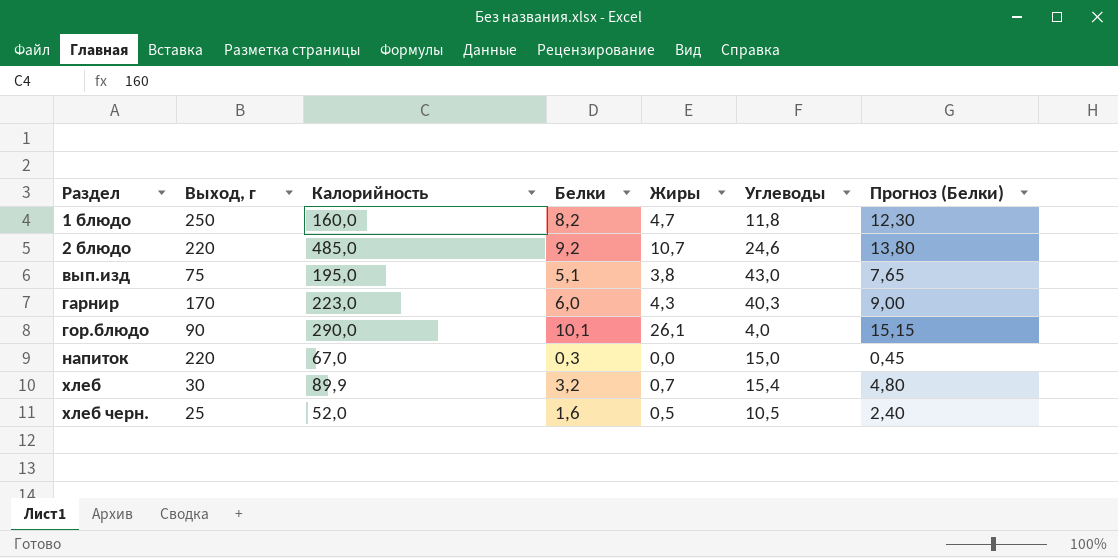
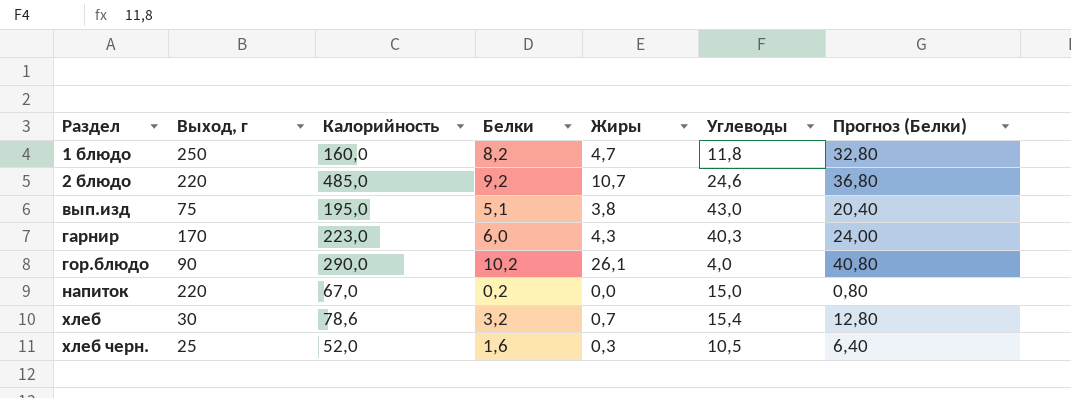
column Прогноз (Белки) | formula: [Белки] * 1,5 -> [Белки] * 4
гор.блюдо | Белки: 10,1 -> 10,2
напиток | Белки: 0,3 -> 0,2
хлеб | Калорийность: 89,9 -> 78,6
хлеб черн. | Жиры: 0,5 -> 0,3

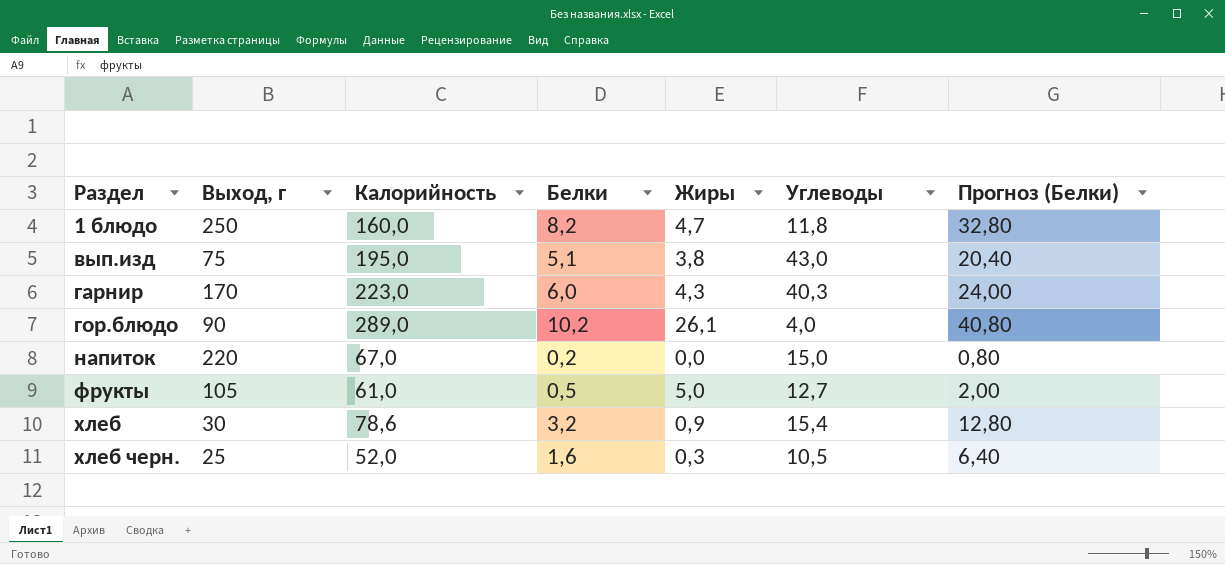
row 2 блюдо: 220 | 485,0 | 9,2 | 10,7 | 24,6 | 36,80 -> none
гор.блюдо | Калорийность: 290,0 -> 289,0
row фрукты: none -> 105 | 61,0 | 0,5 | 5,0 | 12,7 | 2,00
хлеб | Жиры: 0,7 -> 0,9

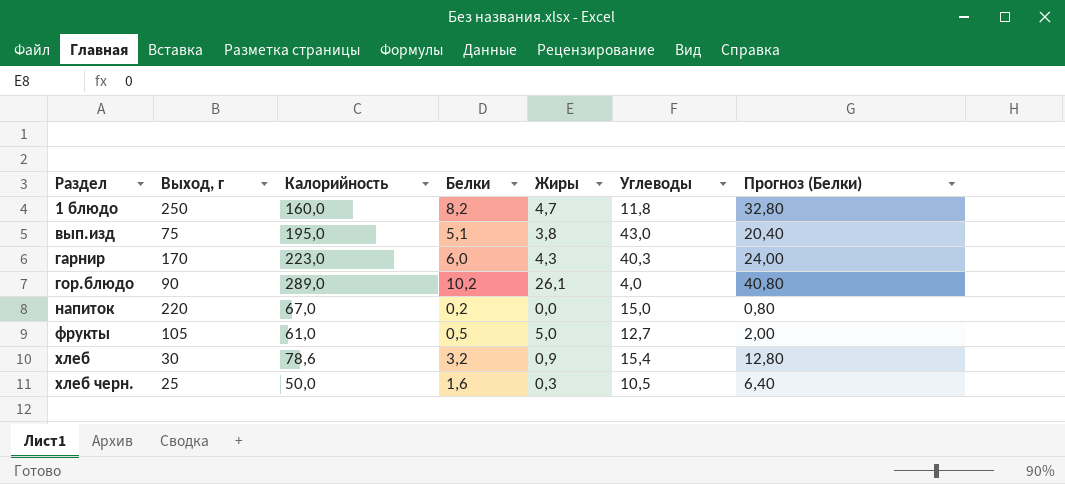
хлеб черн. | Калорийность: 52,0 -> 50,0

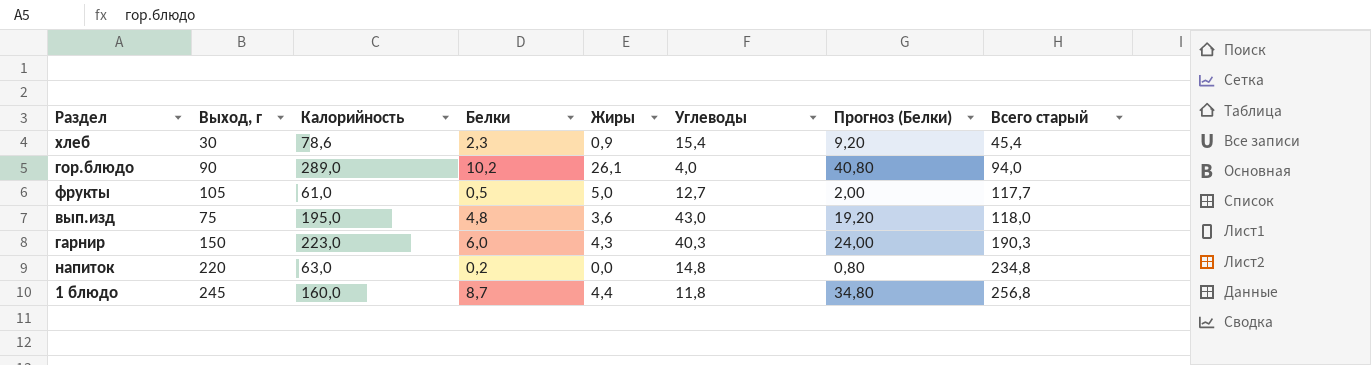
row order: Раздел ascending -> Всего старый ascending
column Всего старый | formula: none -> [Выход, г] + [Углеводы]
row хлеб черн.: 25 | 50,0 | 1,6 | 0,3 | 10,5 | 6,40 -> none
хлеб | Белки: 3,2 -> 2,3
хлеб | Прогноз (Белки): 12,80 -> 9,20
вып.изд | Белки: 5,1 -> 4,8
вып.изд | Жиры: 3,8 -> 3,6
вып.изд | Прогноз (Белки): 20,40 -> 19,20
гарнир | Выход, г: 170 -> 150
напиток | Калорийность: 67,0 -> 63,0
напиток | Углеводы: 15,0 -> 14,8
1 блюдо | Выход, г: 250 -> 245
1 блюдо | Белки: 8,2 -> 8,7
1 блюдо | Жиры: 4,7 -> 4,4
1 блюдо | Прогноз (Белки): 32,80 -> 34,80

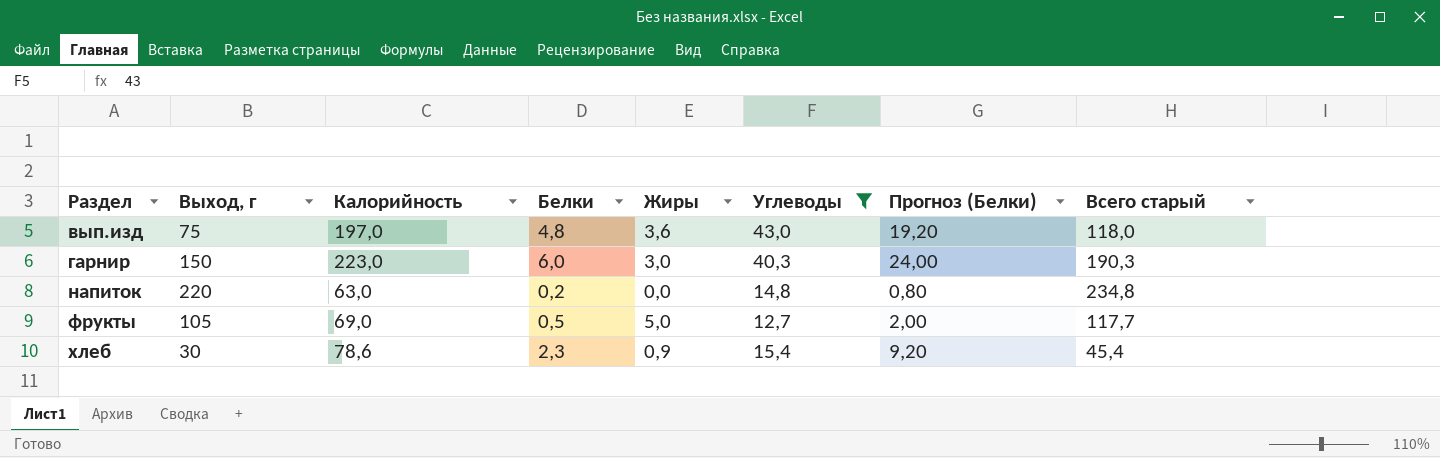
filter: none -> Углеводы >= 12,7
row order: Всего старый ascending -> Раздел ascending
вып.изд | Калорийность: 195,0 -> 197,0
гарнир | Жиры: 4,3 -> 3,0
фрукты | Калорийность: 61,0 -> 69,0

